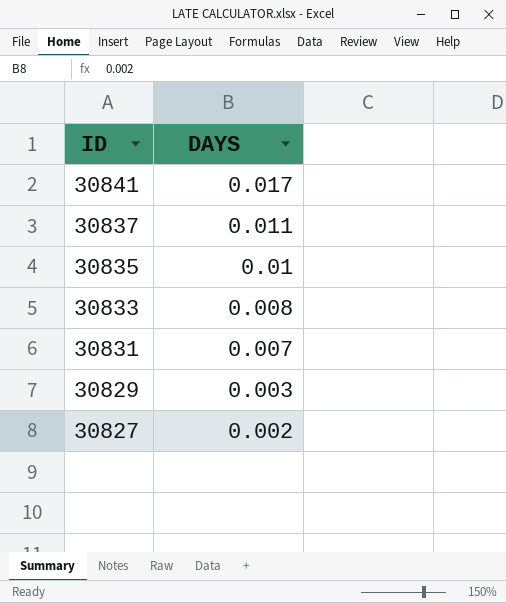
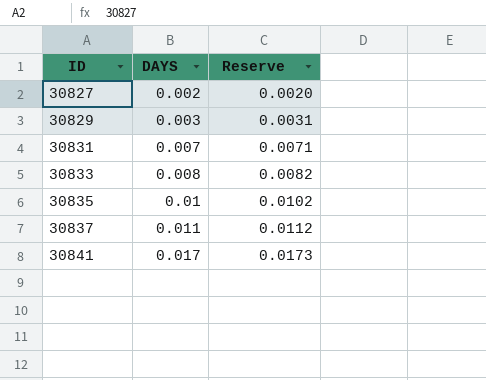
row order: ID descending -> ID ascending
column Reserve | formula: none -> [DAYS] * 1.02

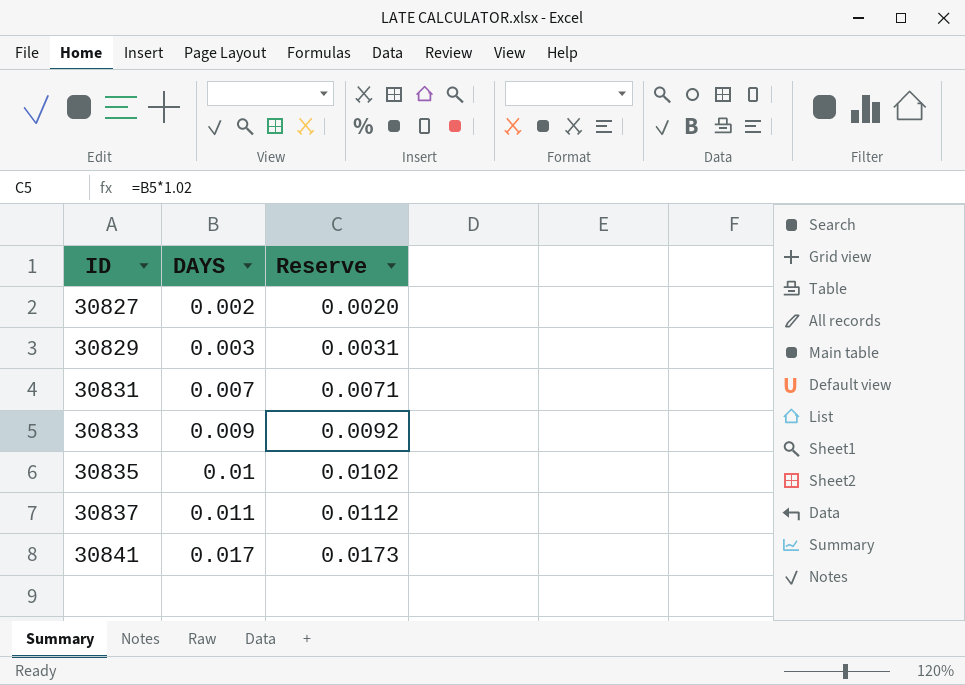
30833 | DAYS: 0.008 -> 0.009
30833 | Reserve: 0.0082 -> 0.0092

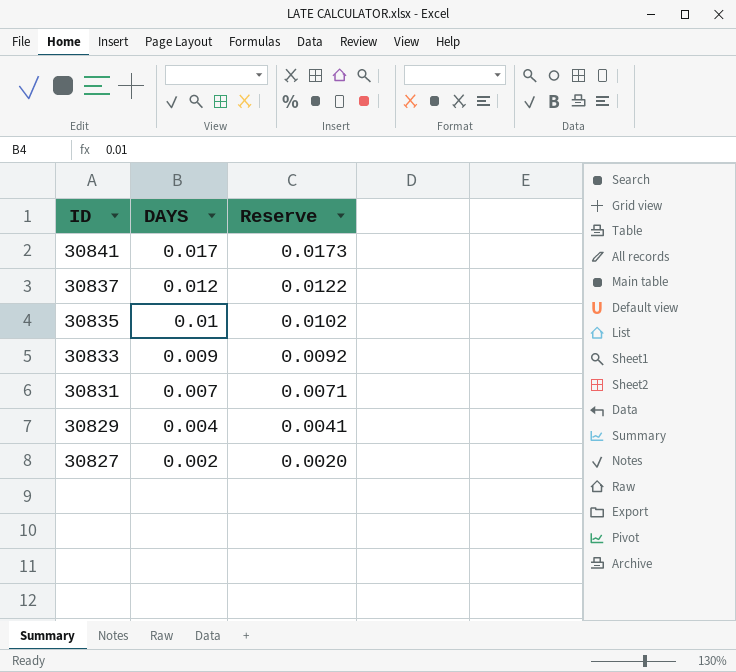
row order: ID ascending -> ID descending
30837 | DAYS: 0.011 -> 0.012
30837 | Reserve: 0.0112 -> 0.0122
30829 | DAYS: 0.003 -> 0.004
30829 | Reserve: 0.0031 -> 0.0041

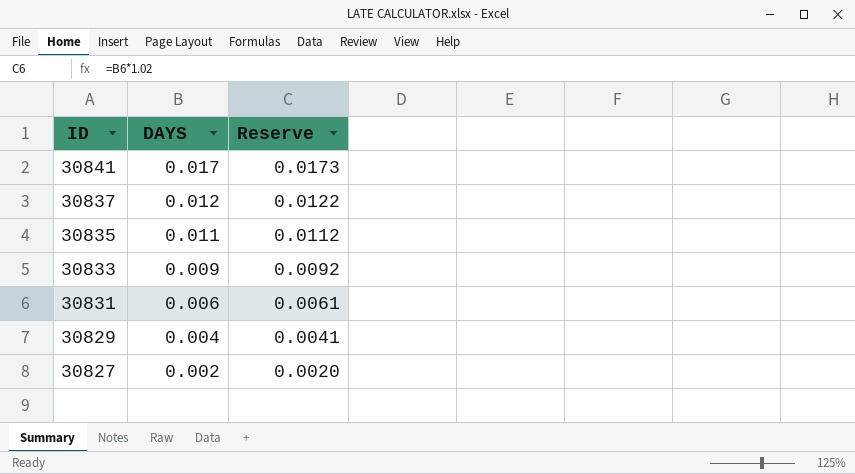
30835 | DAYS: 0.01 -> 0.011
30835 | Reserve: 0.0102 -> 0.0112
30831 | DAYS: 0.007 -> 0.006
30831 | Reserve: 0.0071 -> 0.0061

